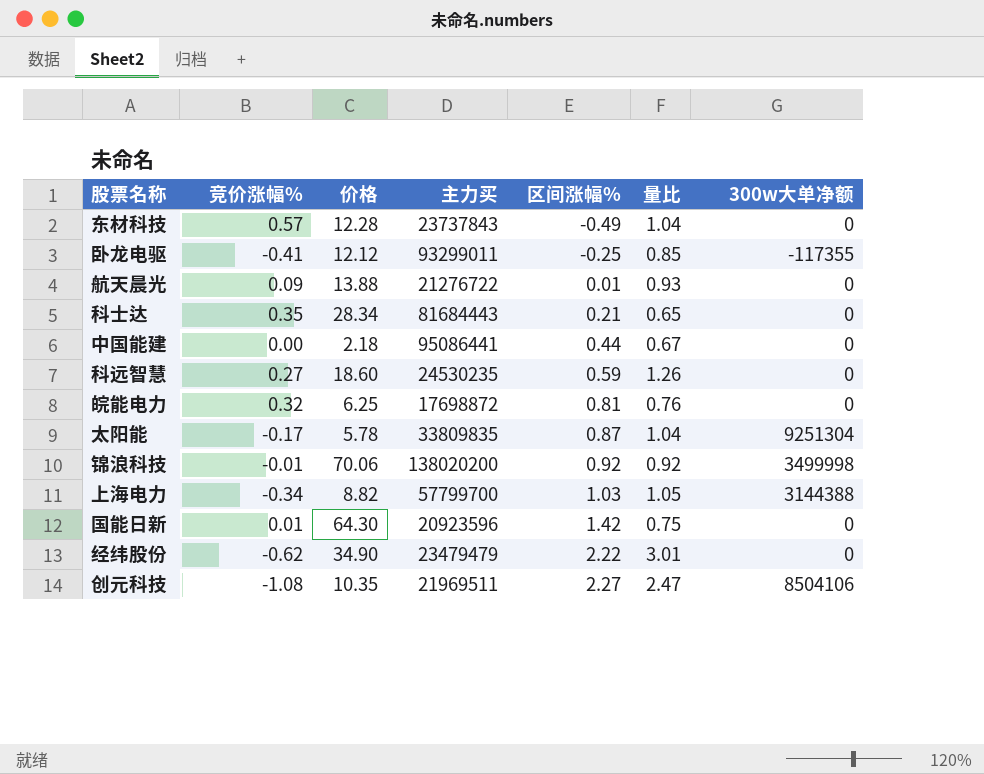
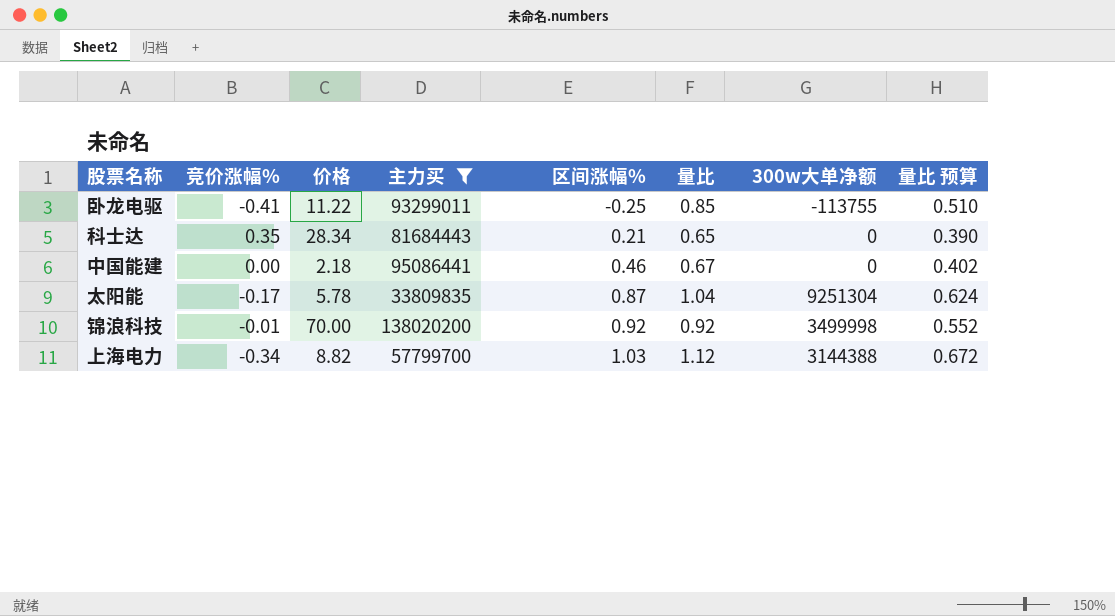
filter: none -> 主力买 >= 33809835
column 量比 预算 | formula: none -> [量比] * 0.6
卧龙电驱 | 价格: 12.12 -> 11.22
卧龙电驱 | 300w大单净额: -117355 -> -113755
中国能建 | 区间涨幅%: 0.44 -> 0.46
锦浪科技 | 价格: 70.06 -> 70.00
上海电力 | 量比: 1.05 -> 1.12

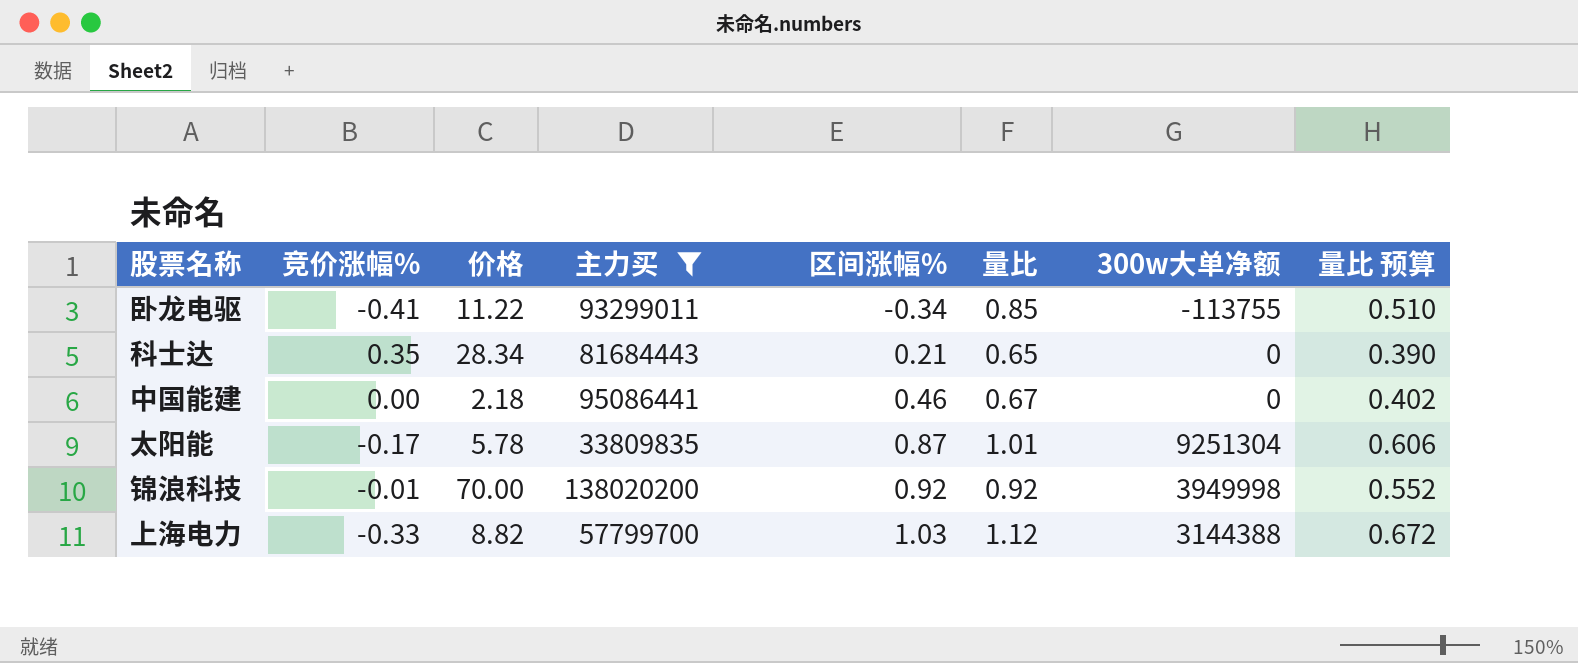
卧龙电驱 | 区间涨幅%: -0.25 -> -0.34
太阳能 | 量比: 1.04 -> 1.01
太阳能 | 量比 预算: 0.624 -> 0.606
锦浪科技 | 300w大单净额: 3499998 -> 3949998
上海电力 | 竞价涨幅%: -0.34 -> -0.33

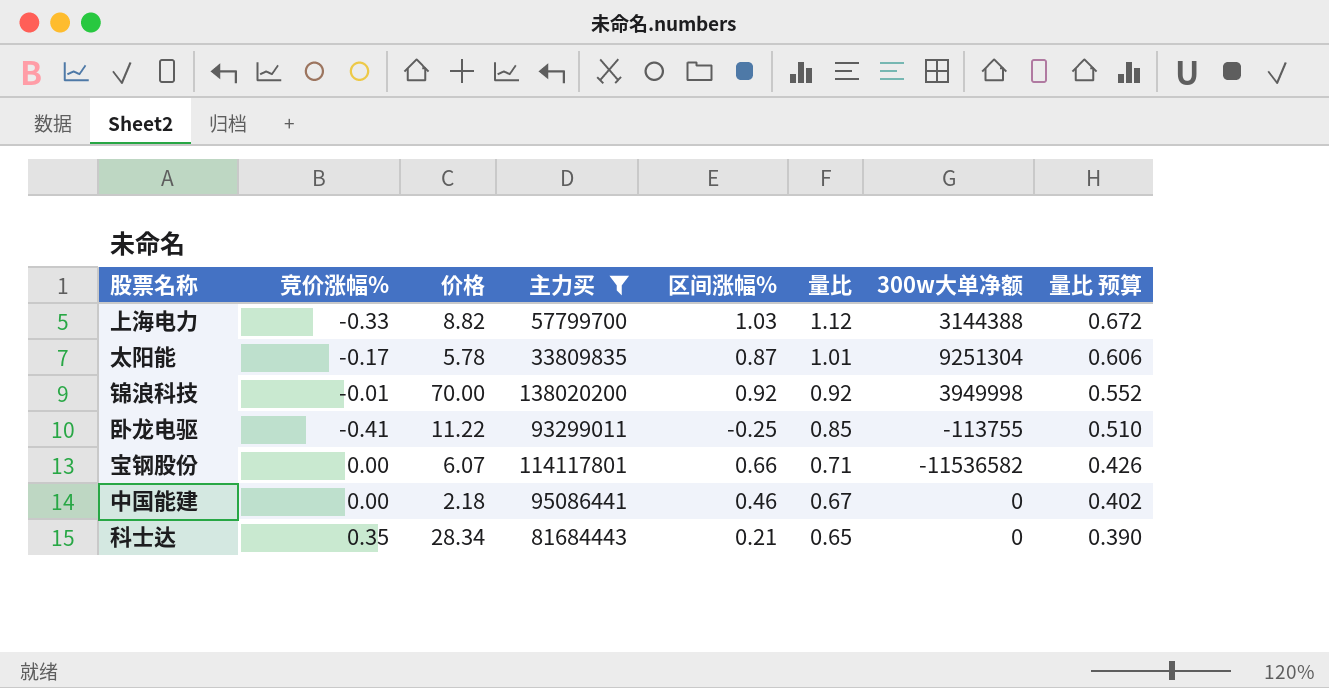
row order: 区间涨幅% ascending -> 量比 descending
卧龙电驱 | 区间涨幅%: -0.34 -> -0.25
row 宝钢股份: none -> 0.00 | 6.07 | 114117801 | 0.66 | 0.71 | -11536582 | 0.426

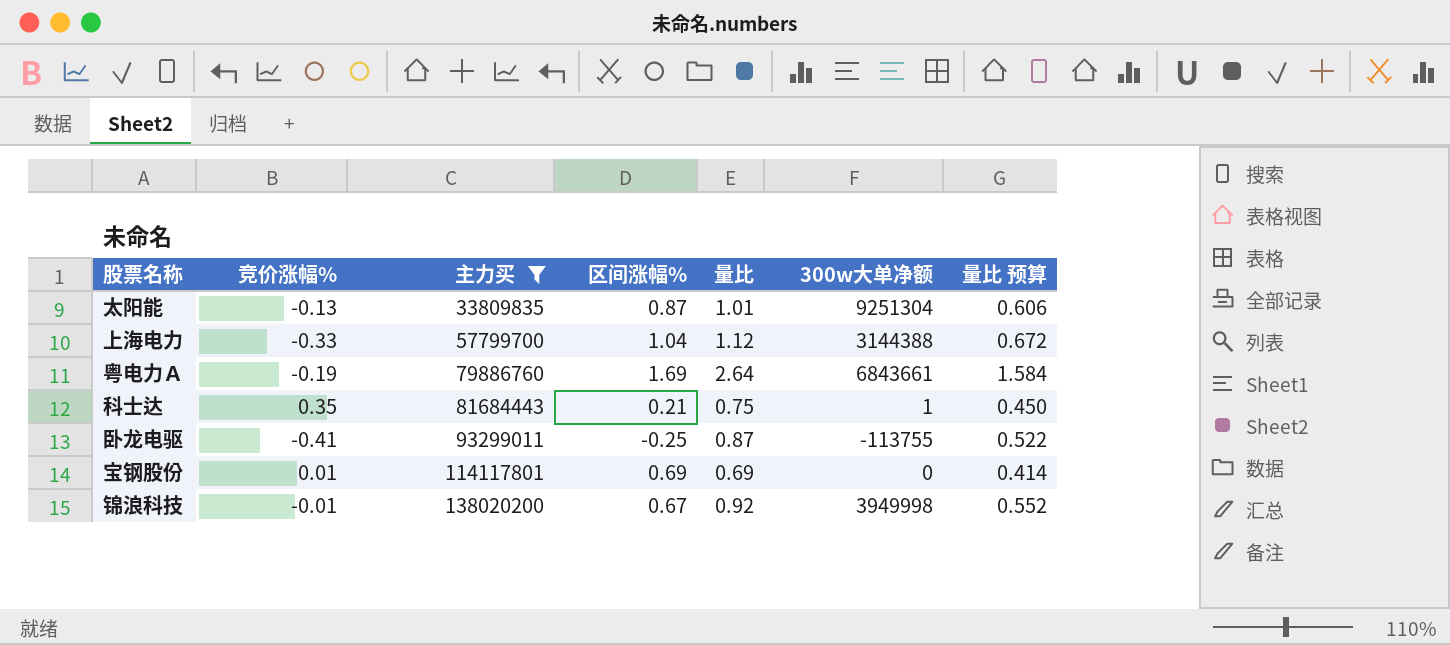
row order: 量比 descending -> 主力买 ascending
column 价格 | position: 3 -> none
row 中国能建: 0.00 | 2.18 | 95086441 | 0.46 | 0.67 | 0 | 0.402 -> none
太阳能 | 竞价涨幅%: -0.17 -> -0.13
上海电力 | 区间涨幅%: 1.03 -> 1.04
row 粤电力Ａ: none -> -0.19 | 79886760 | 1.69 | 2.64 | 6843661 | 1.584
科士达 | 量比: 0.65 -> 0.75
科士达 | 300w大单净额: 0 -> 1
科士达 | 量比 预算: 0.390 -> 0.450
卧龙电驱 | 量比: 0.85 -> 0.87
卧龙电驱 | 量比 预算: 0.510 -> 0.522
宝钢股份 | 竞价涨幅%: 0.00 -> 0.01
宝钢股份 | 区间涨幅%: 0.66 -> 0.69
宝钢股份 | 量比: 0.71 -> 0.69
宝钢股份 | 300w大单净额: -11536582 -> 0
宝钢股份 | 量比 预算: 0.426 -> 0.414
锦浪科技 | 区间涨幅%: 0.92 -> 0.67

